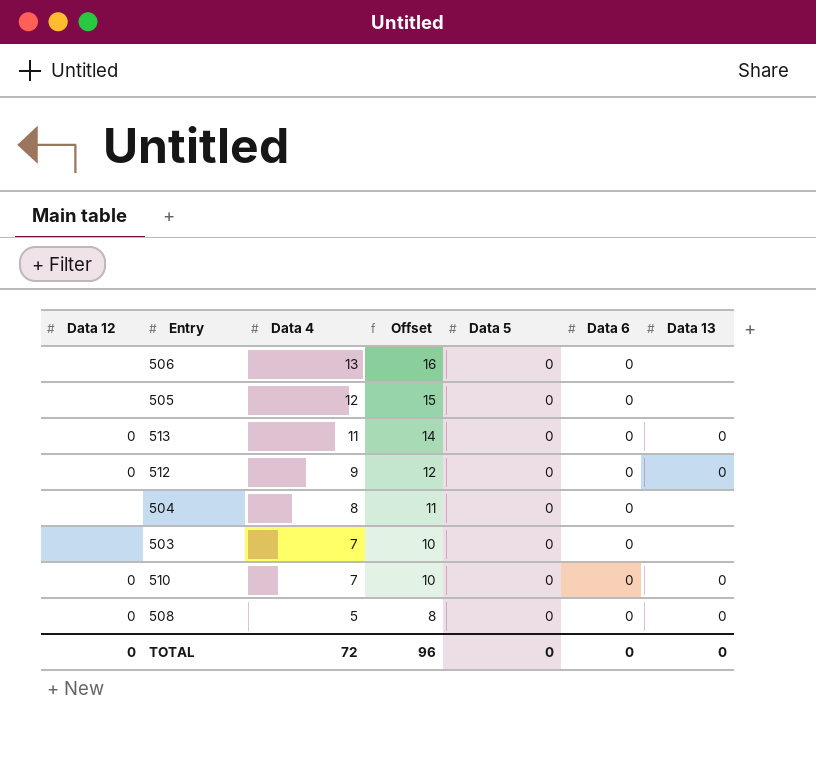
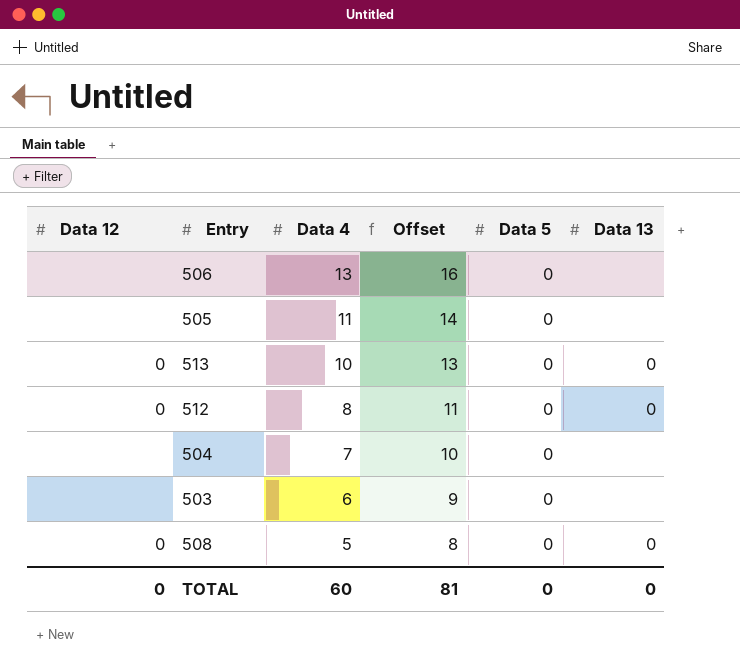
column Data 6 | position: 6 -> none
row 510: 0 | 7 | 10 | 0 | 0 | 0 -> none
505 | Data 4: 12 -> 11
505 | Offset: 15 -> 14
513 | Data 4: 11 -> 10
513 | Offset: 14 -> 13
512 | Data 4: 9 -> 8
512 | Offset: 12 -> 11
504 | Data 4: 8 -> 7
504 | Offset: 11 -> 10
503 | Data 4: 7 -> 6
503 | Offset: 10 -> 9
TOTAL | Data 4: 72 -> 60
TOTAL | Offset: 96 -> 81

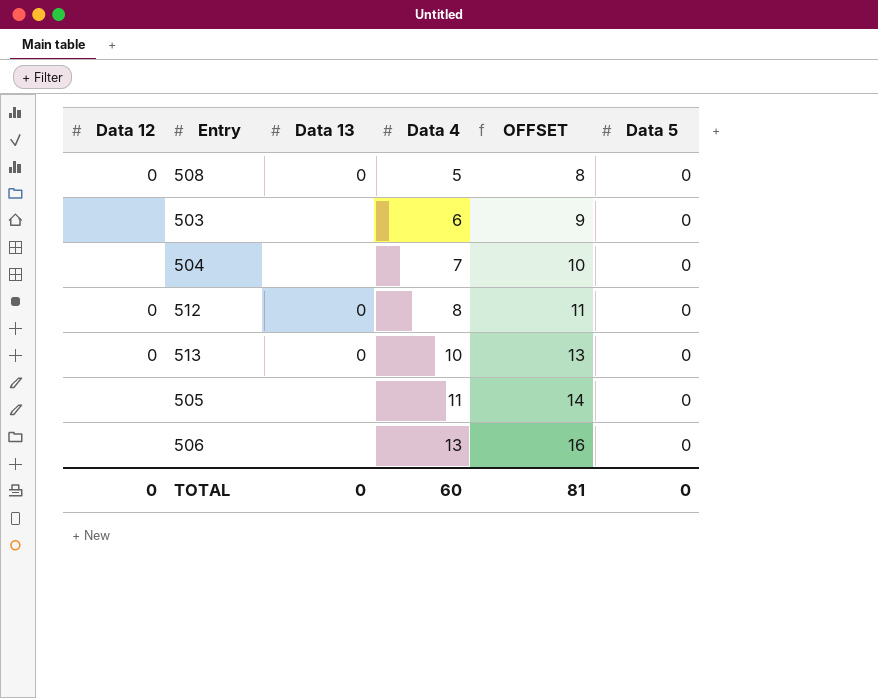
row order: Data 4 descending -> Data 4 ascending
column Data 13 | position: 6 -> 3
column name: Offset -> OFFSET

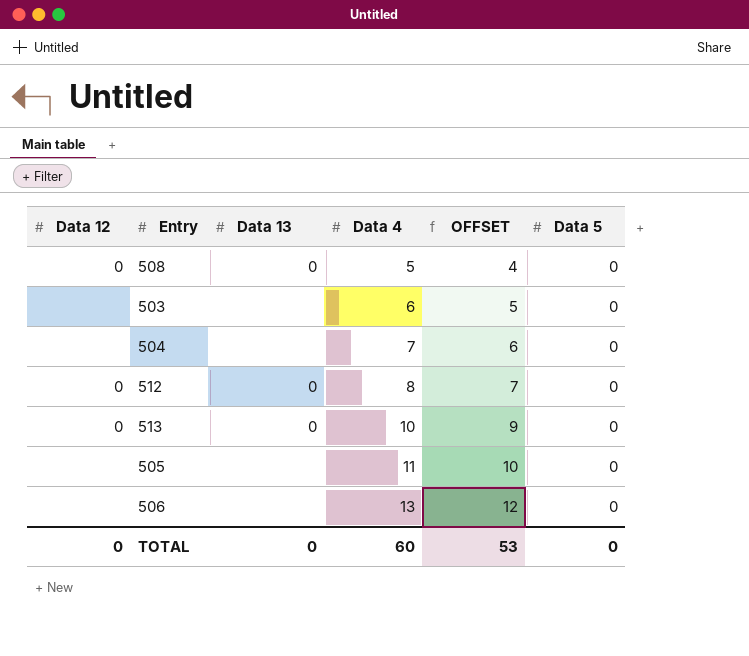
column OFFSET | formula: [Data 4] + 3 -> [Data 4] - 1
TOTAL | OFFSET: 81 -> 53

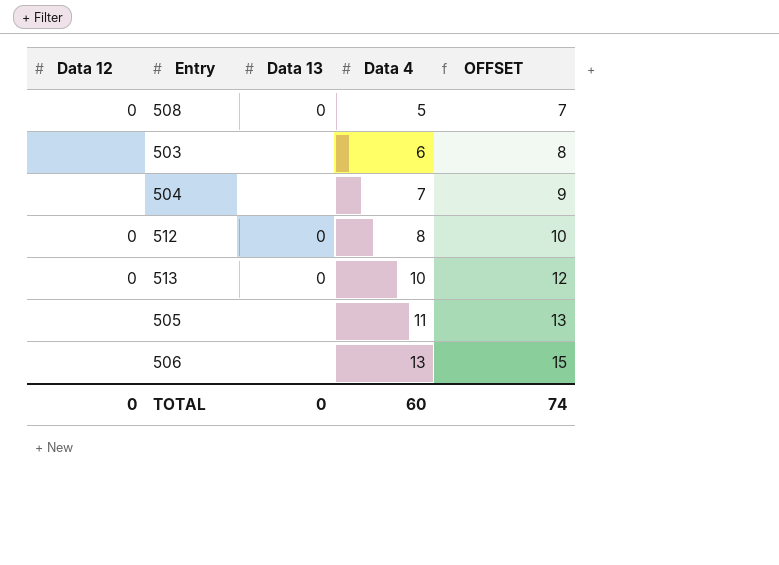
column Data 5 | position: 6 -> none
column OFFSET | formula: [Data 4] - 1 -> [Data 4] + 2
TOTAL | OFFSET: 53 -> 74

